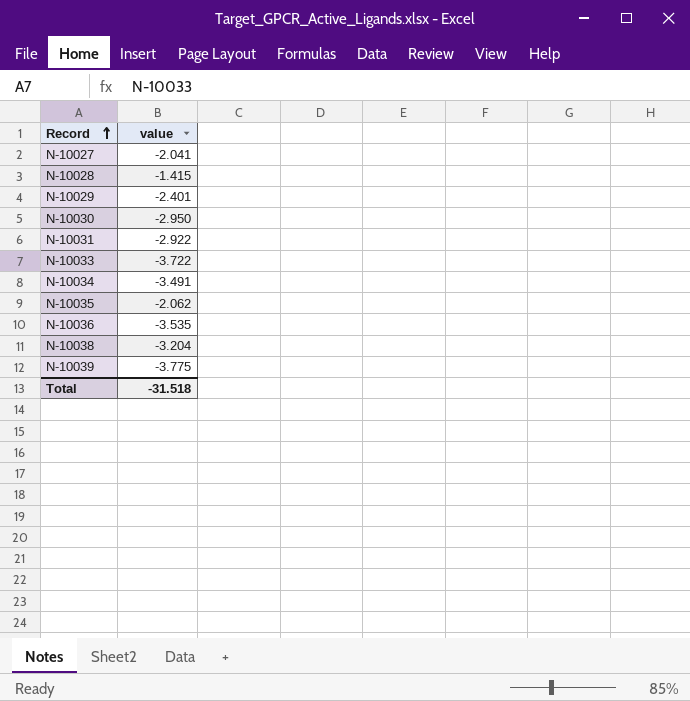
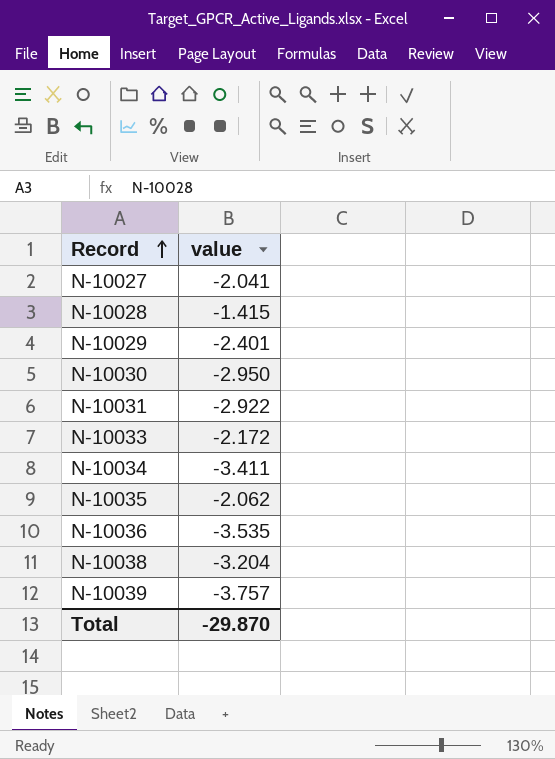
N-10033 | value: -3.722 -> -2.172
N-10034 | value: -3.491 -> -3.411
N-10039 | value: -3.775 -> -3.757
Total | value: -31.518 -> -29.870

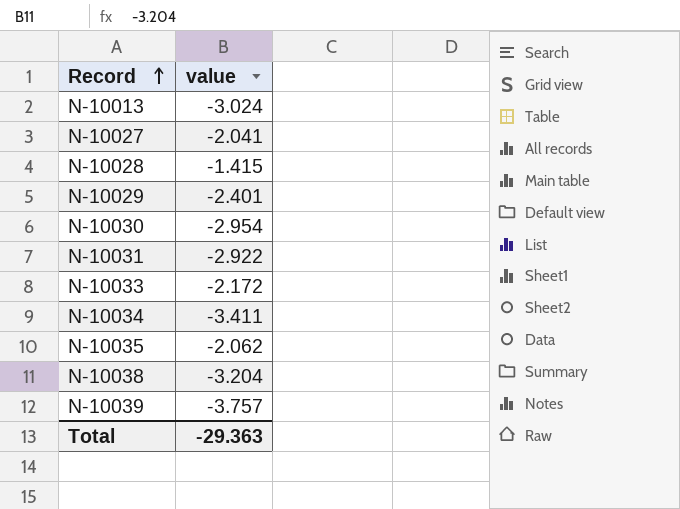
row N-10036: -3.535 -> none
row N-10013: none -> -3.024
N-10030 | value: -2.950 -> -2.954
Total | value: -29.870 -> -29.363

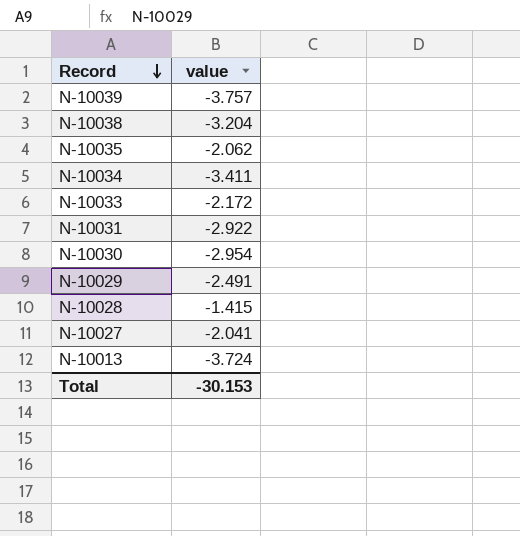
row order: Record ascending -> Record descending
N-10029 | value: -2.401 -> -2.491
N-10013 | value: -3.024 -> -3.724
Total | value: -29.363 -> -30.153

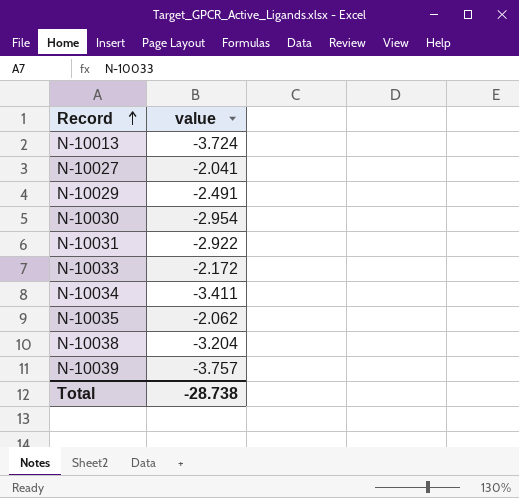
row order: Record descending -> Record ascending
row N-10028: -1.415 -> none
Total | value: -30.153 -> -28.738

